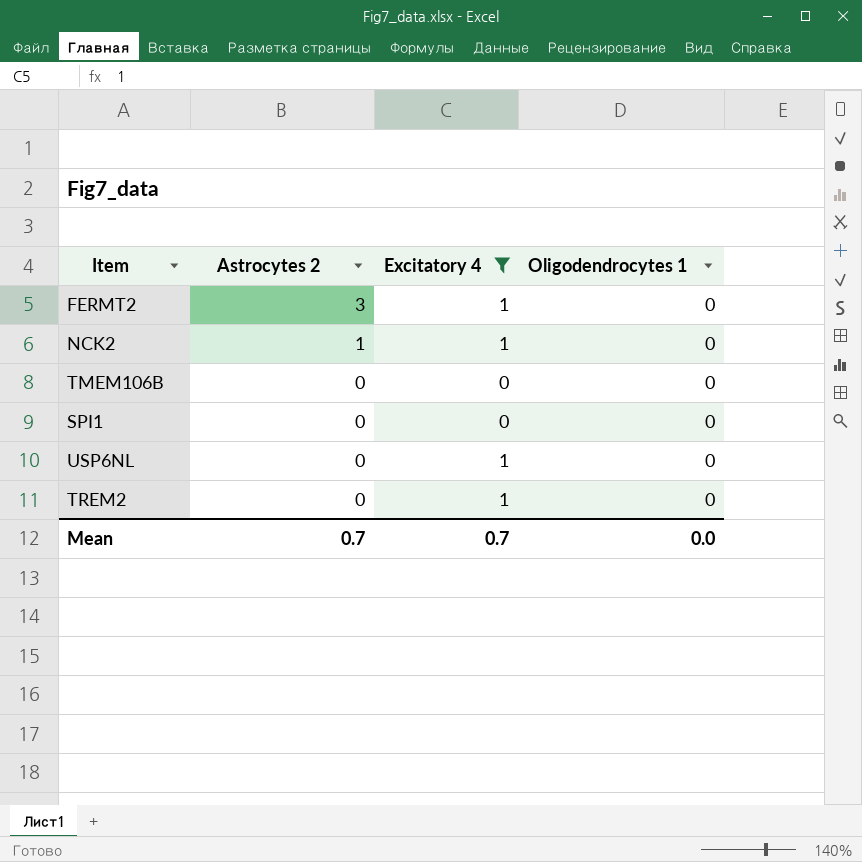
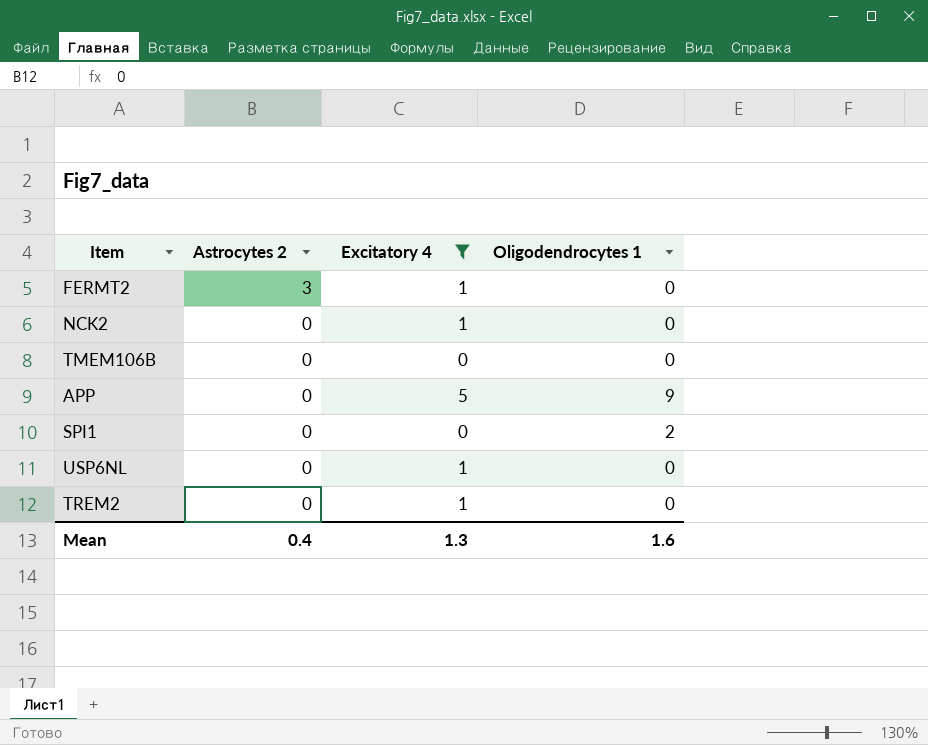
NCK2 | Astrocytes 2: 1 -> 0
row APP: none -> 0 | 5 | 9
SPI1 | Oligodendrocytes 1: 0 -> 2
Mean | Astrocytes 2: 0.7 -> 0.4
Mean | Excitatory 4: 0.7 -> 1.3
Mean | Oligodendrocytes 1: 0.0 -> 1.6

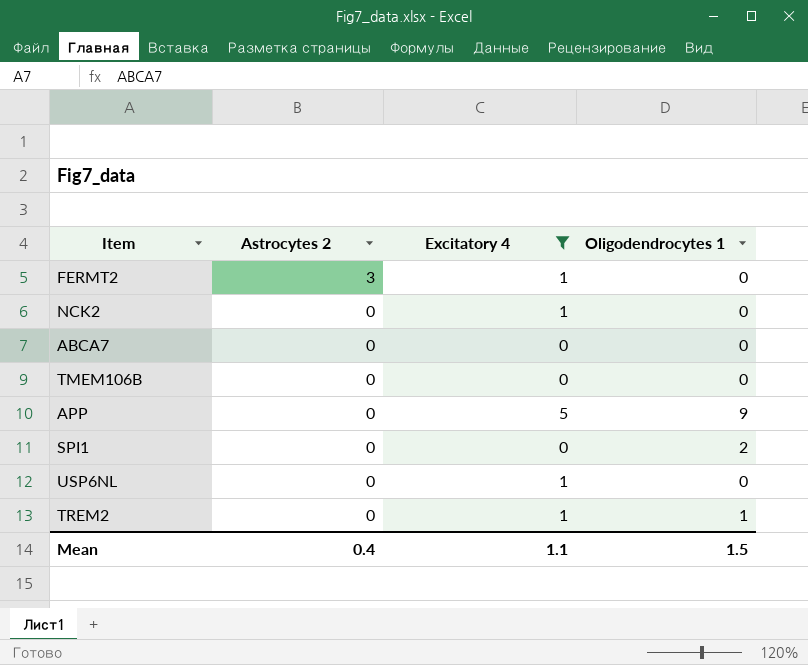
row ABCA7: none -> 0 | 0 | 0
TREM2 | Oligodendrocytes 1: 0 -> 1
Mean | Excitatory 4: 1.3 -> 1.1
Mean | Oligodendrocytes 1: 1.6 -> 1.5

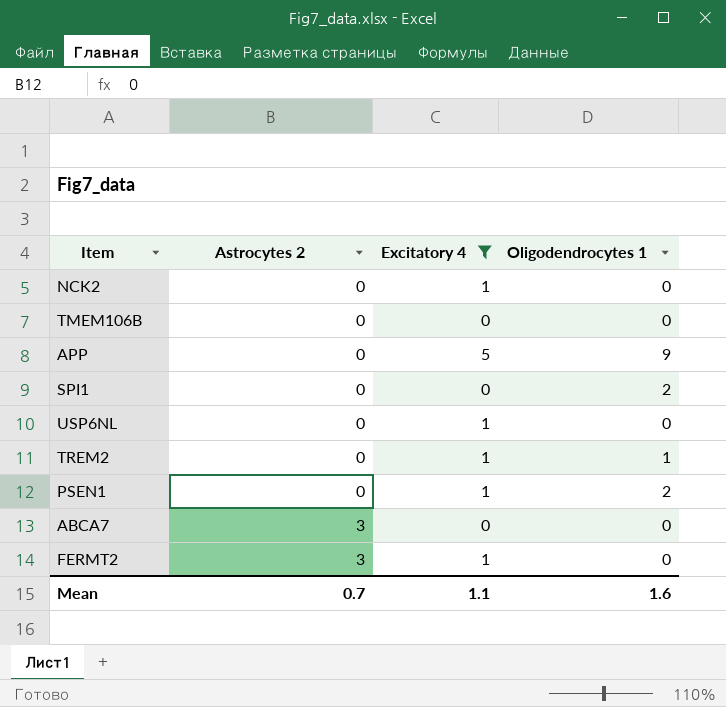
row order: Astrocytes 2 descending -> Astrocytes 2 ascending
row PSEN1: none -> 0 | 1 | 2
ABCA7 | Astrocytes 2: 0 -> 3
Mean | Astrocytes 2: 0.4 -> 0.7
Mean | Oligodendrocytes 1: 1.5 -> 1.6

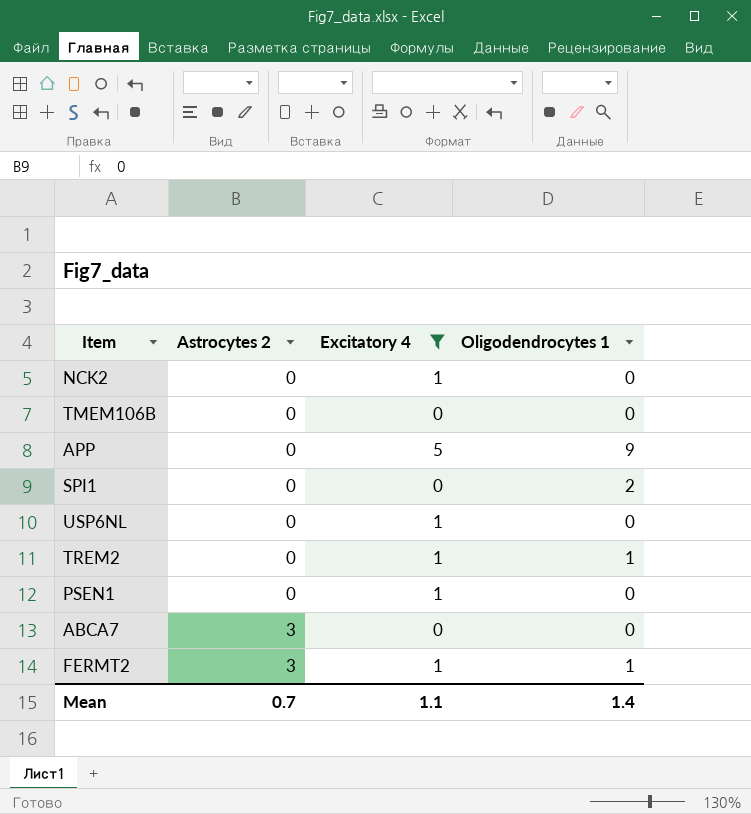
PSEN1 | Oligodendrocytes 1: 2 -> 0
FERMT2 | Oligodendrocytes 1: 0 -> 1
Mean | Oligodendrocytes 1: 1.6 -> 1.4

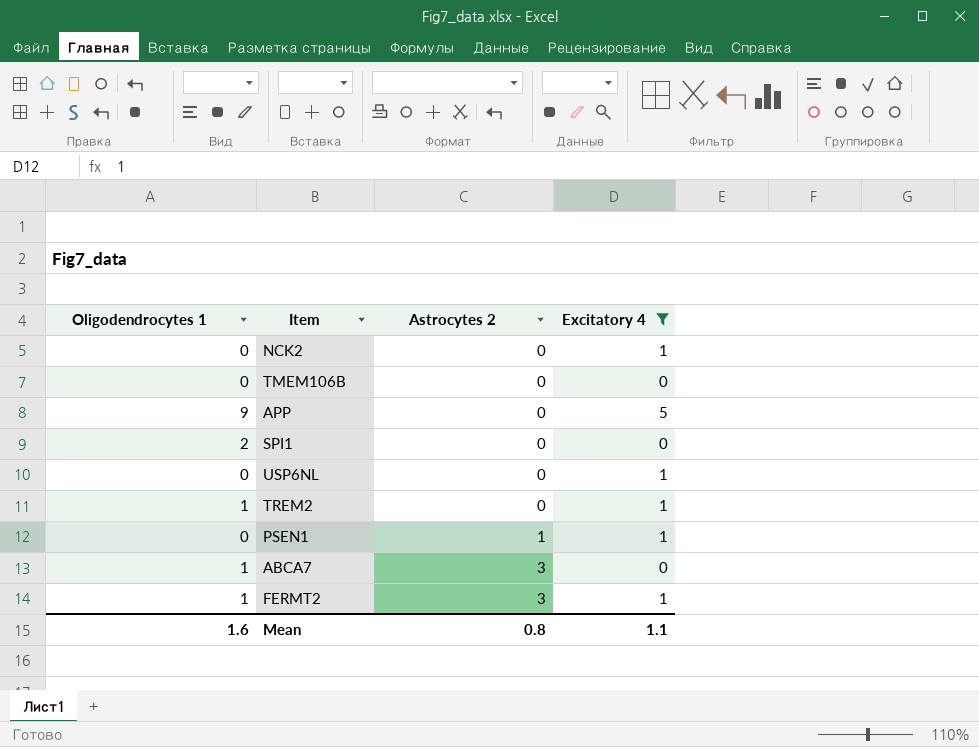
column Oligodendrocytes 1 | position: 4 -> 1
PSEN1 | Astrocytes 2: 0 -> 1
ABCA7 | Oligodendrocytes 1: 0 -> 1
Mean | Oligodendrocytes 1: 1.4 -> 1.6
Mean | Astrocytes 2: 0.7 -> 0.8

